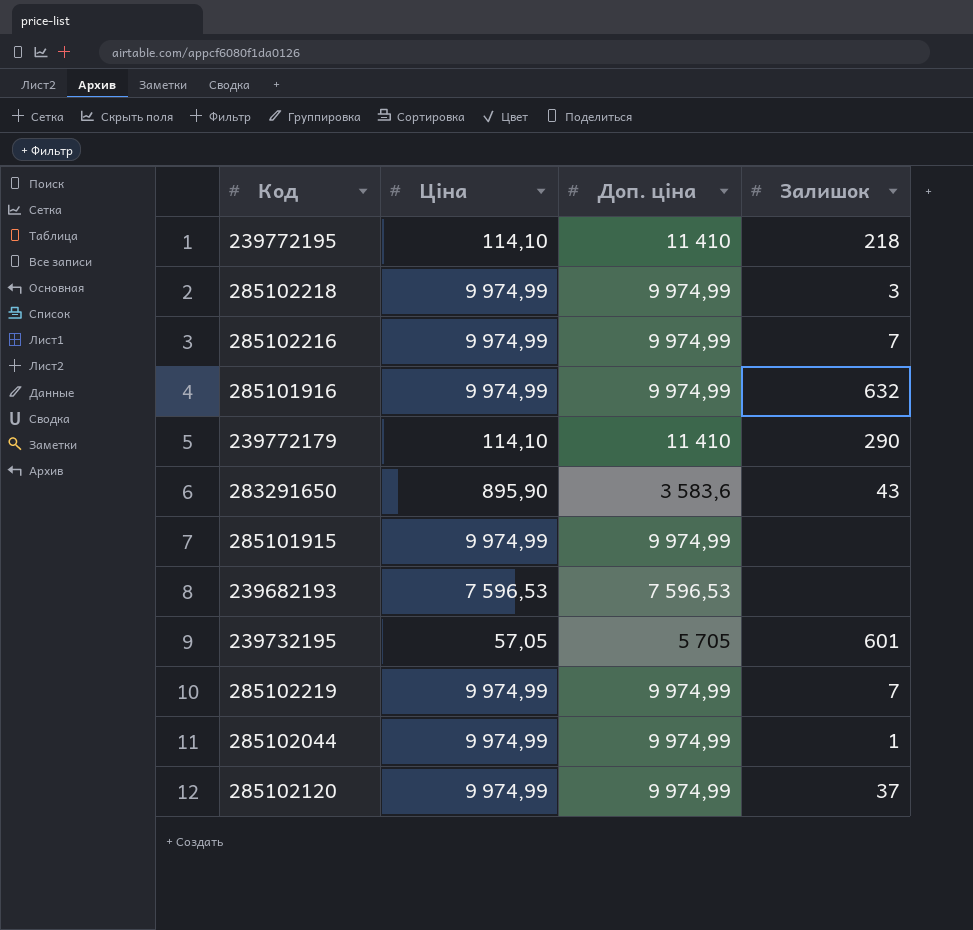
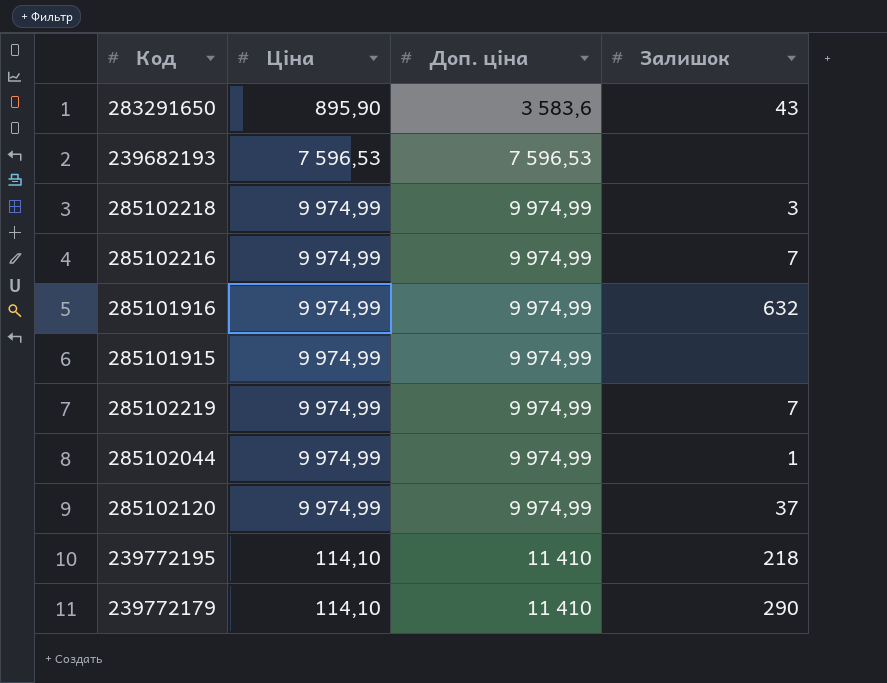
row order: none -> Доп. ціна ascending
row 239732195: 57,05 | 5 705 | 601 -> none

